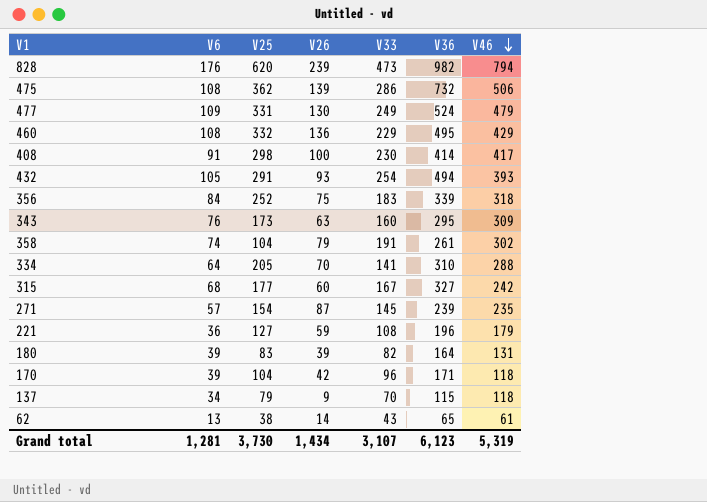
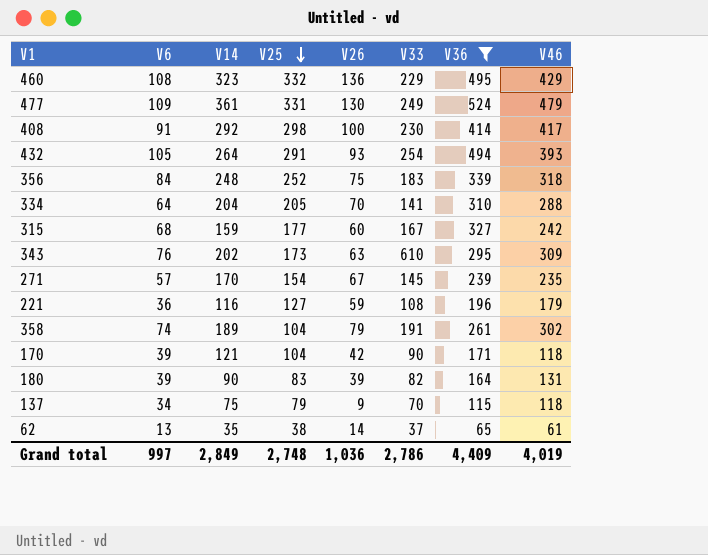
filter: none -> V36 <= 524
row order: V46 descending -> V25 descending
column V14 | position: none -> 3
343 | V33: 160 -> 610
271 | V26: 87 -> 67
170 | V33: 96 -> 90
62 | V33: 43 -> 37
Grand total | V6: 1,281 -> 997
Grand total | V25: 3,730 -> 2,748
Grand total | V26: 1,434 -> 1,036
Grand total | V33: 3,107 -> 2,786
Grand total | V36: 6,123 -> 4,409
Grand total | V46: 5,319 -> 4,019

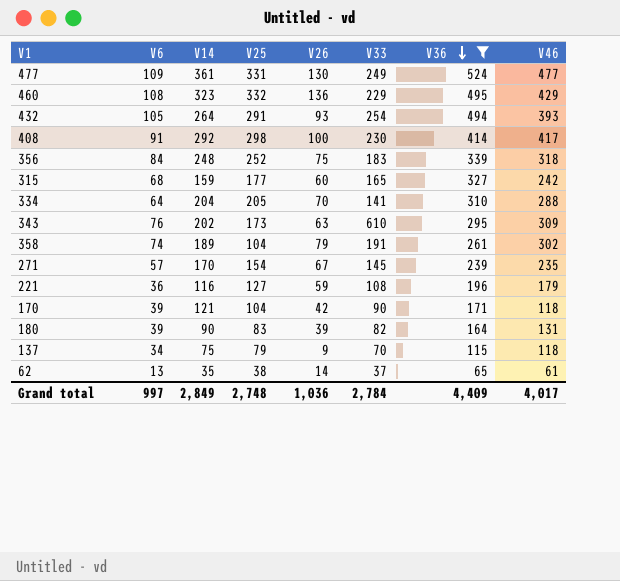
row order: V25 descending -> V36 descending
477 | V46: 479 -> 477
315 | V33: 167 -> 165
Grand total | V33: 2,786 -> 2,784
Grand total | V46: 4,019 -> 4,017

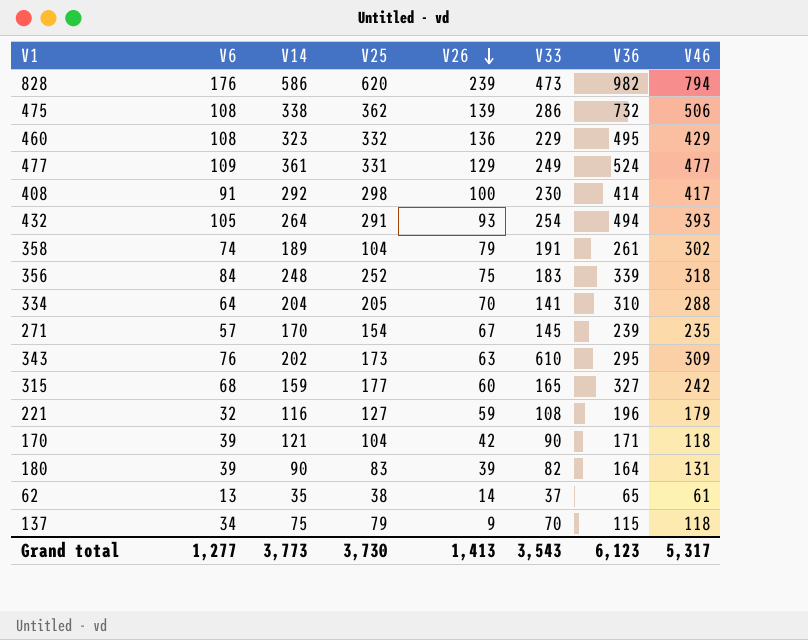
filter: V36 <= 524 -> none
row order: V36 descending -> V26 descending
477 | V26: 130 -> 129
221 | V6: 36 -> 32
Grand total | V6: 997 -> 1,277
Grand total | V14: 2,849 -> 3,773
Grand total | V25: 2,748 -> 3,730
Grand total | V26: 1,036 -> 1,413
Grand total | V33: 2,784 -> 3,543
Grand total | V36: 4,409 -> 6,123
Grand total | V46: 4,017 -> 5,317

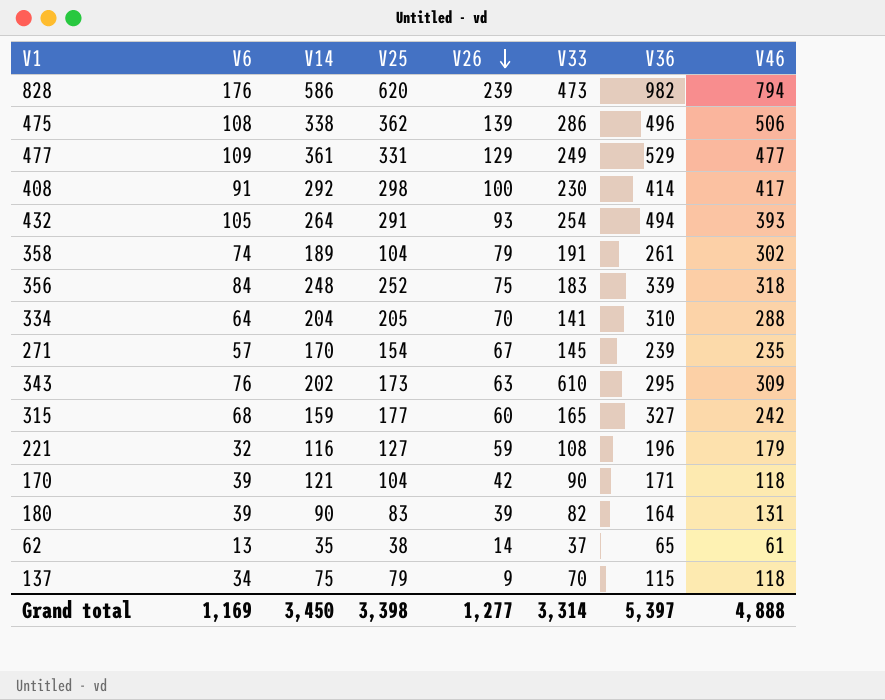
row 460: 108 | 323 | 332 | 136 | 229 | 495 | 429 -> none
475 | V36: 732 -> 496
477 | V36: 524 -> 529
Grand total | V6: 1,277 -> 1,169
Grand total | V14: 3,773 -> 3,450
Grand total | V25: 3,730 -> 3,398
Grand total | V26: 1,413 -> 1,277
Grand total | V33: 3,543 -> 3,314
Grand total | V36: 6,123 -> 5,397
Grand total | V46: 5,317 -> 4,888

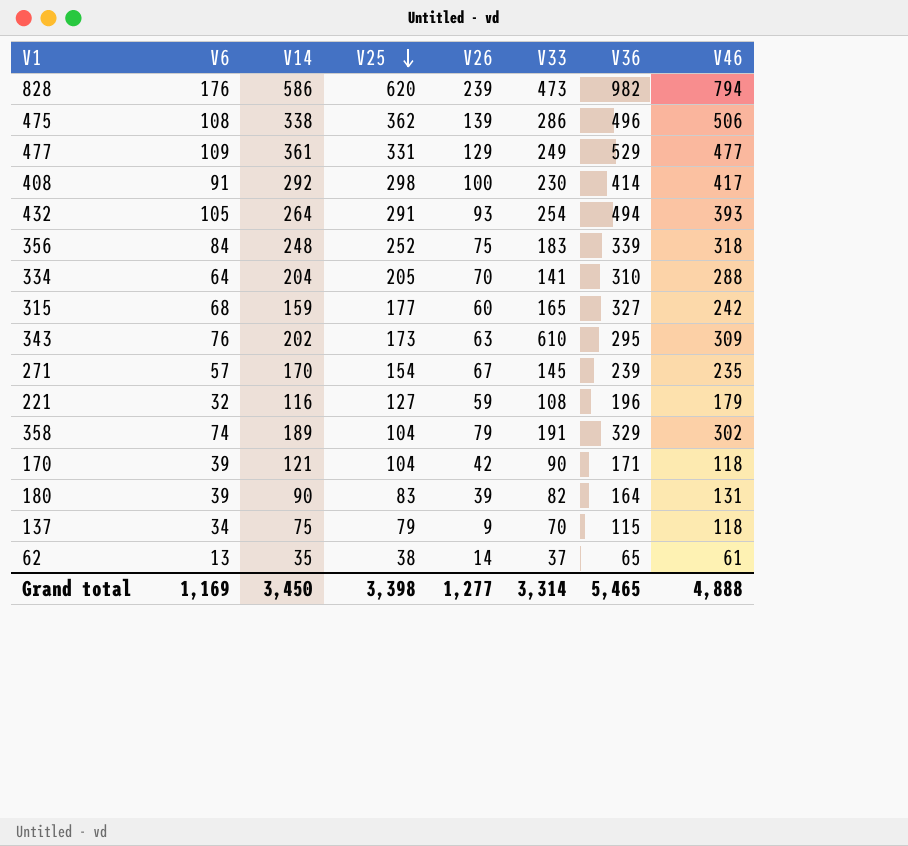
row order: V26 descending -> V25 descending
358 | V36: 261 -> 329
Grand total | V36: 5,397 -> 5,465

